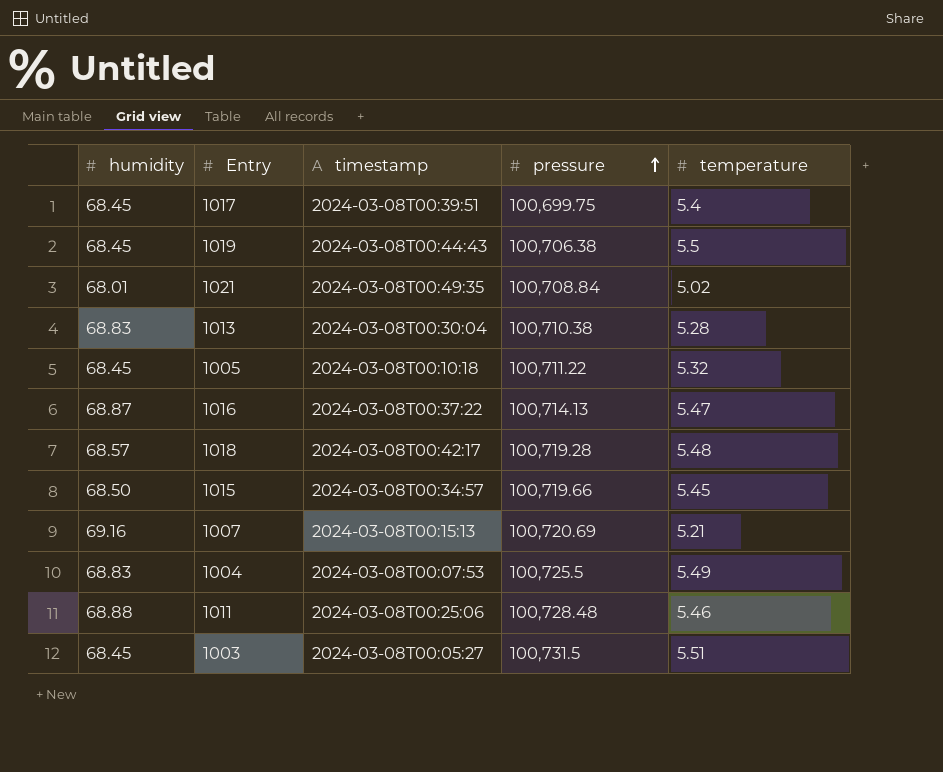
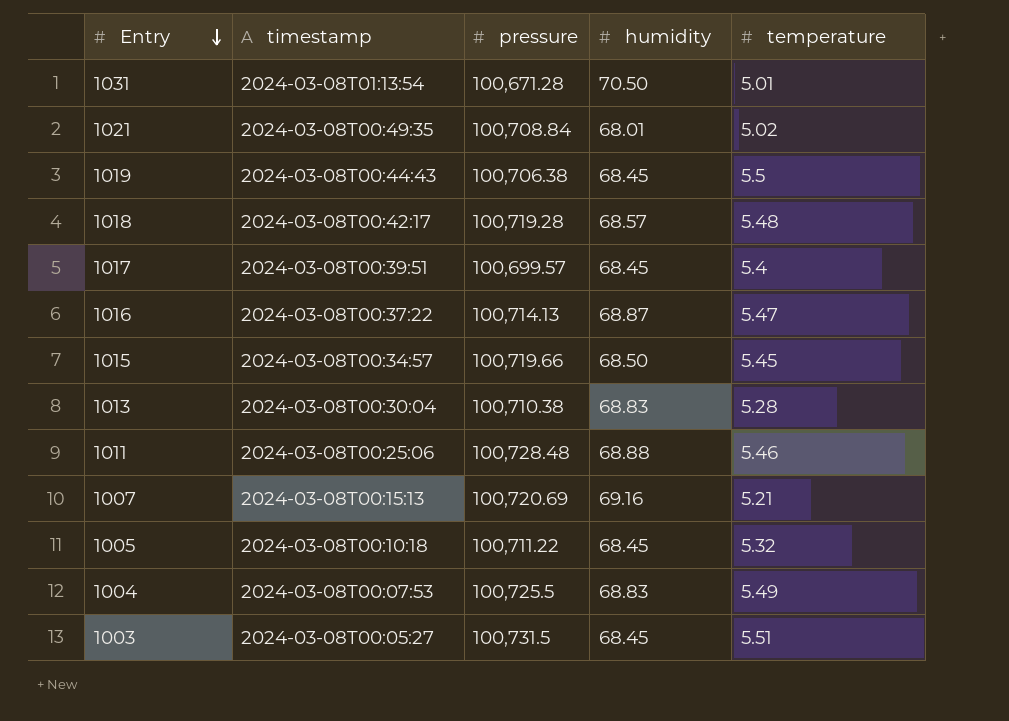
row order: pressure ascending -> Entry descending
column humidity | position: 1 -> 4
row 1031: none -> 2024-03-08T01:13:54 | 100,671.28 | 70.50 | 5.01
1017 | pressure: 100,699.75 -> 100,699.57

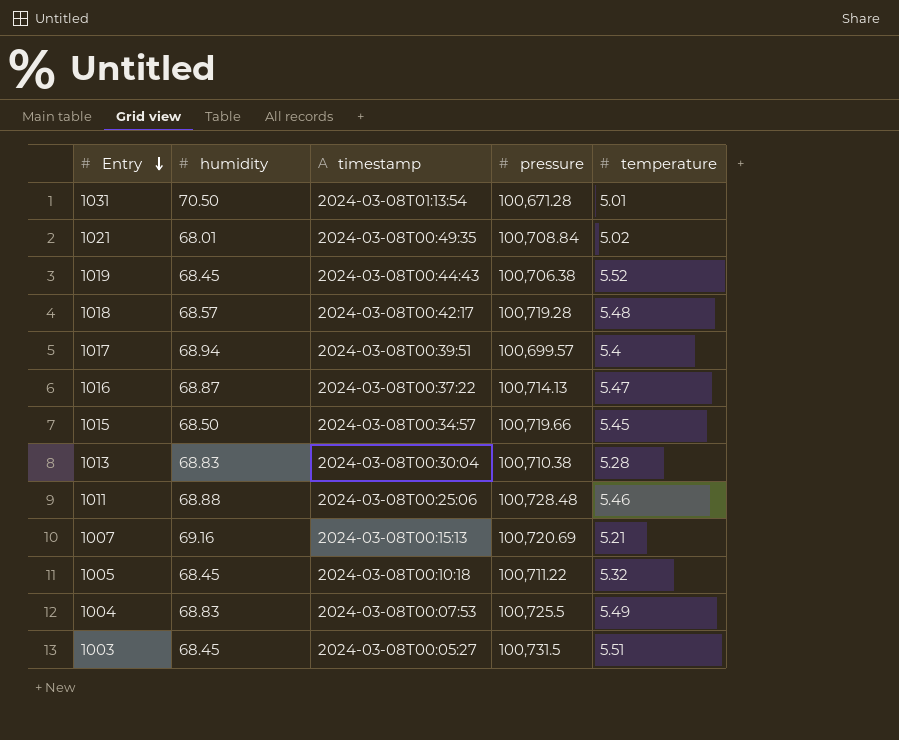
column humidity | position: 4 -> 2
1019 | temperature: 5.5 -> 5.52
1017 | humidity: 68.45 -> 68.94

